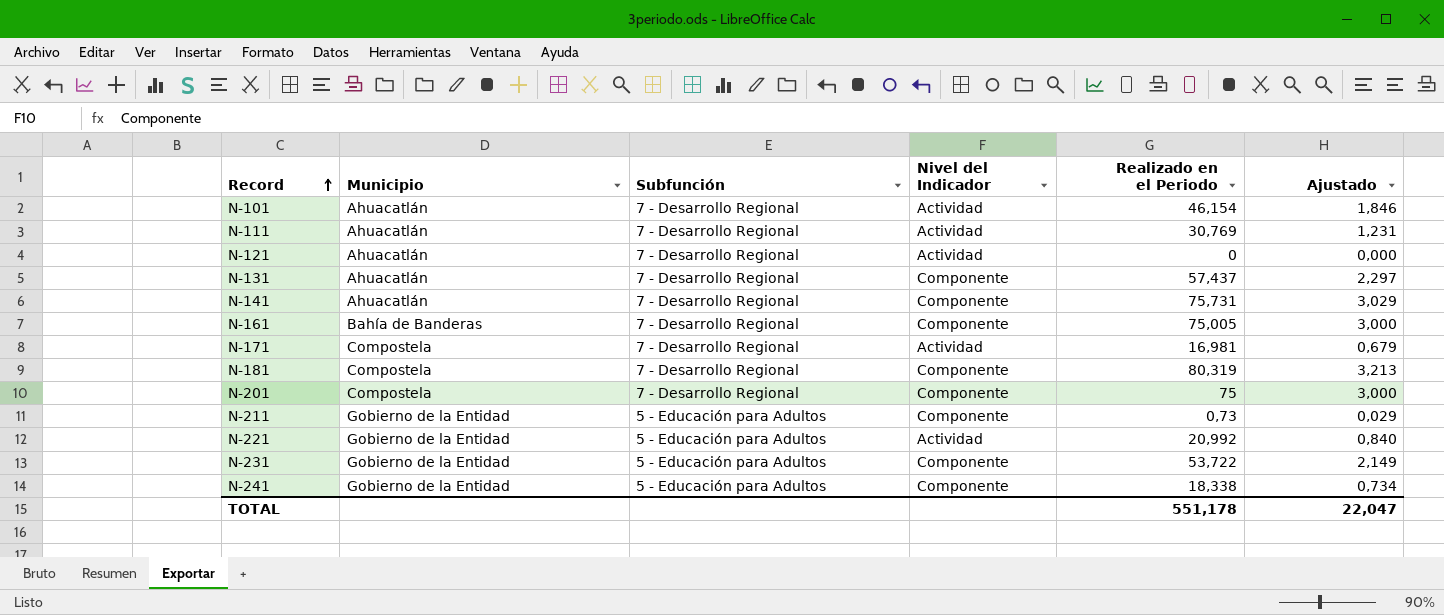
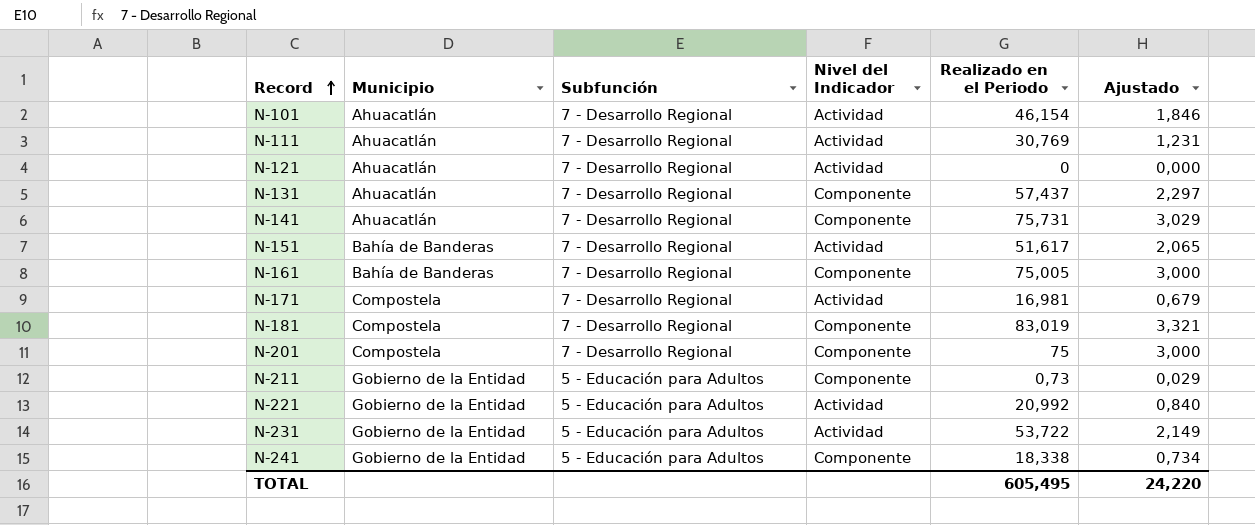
row N-151: none -> Bahía de Banderas | 7 - Desarrollo Regional | Actividad | 51,617 | 2,065
N-181 | Realizado en el Periodo: 80,319 -> 83,019
N-181 | Ajustado: 3,213 -> 3,321
N-231 | Nivel del Indicador: Componente -> Actividad
TOTAL | Realizado en el Periodo: 551,178 -> 605,495
TOTAL | Ajustado: 22,047 -> 24,220

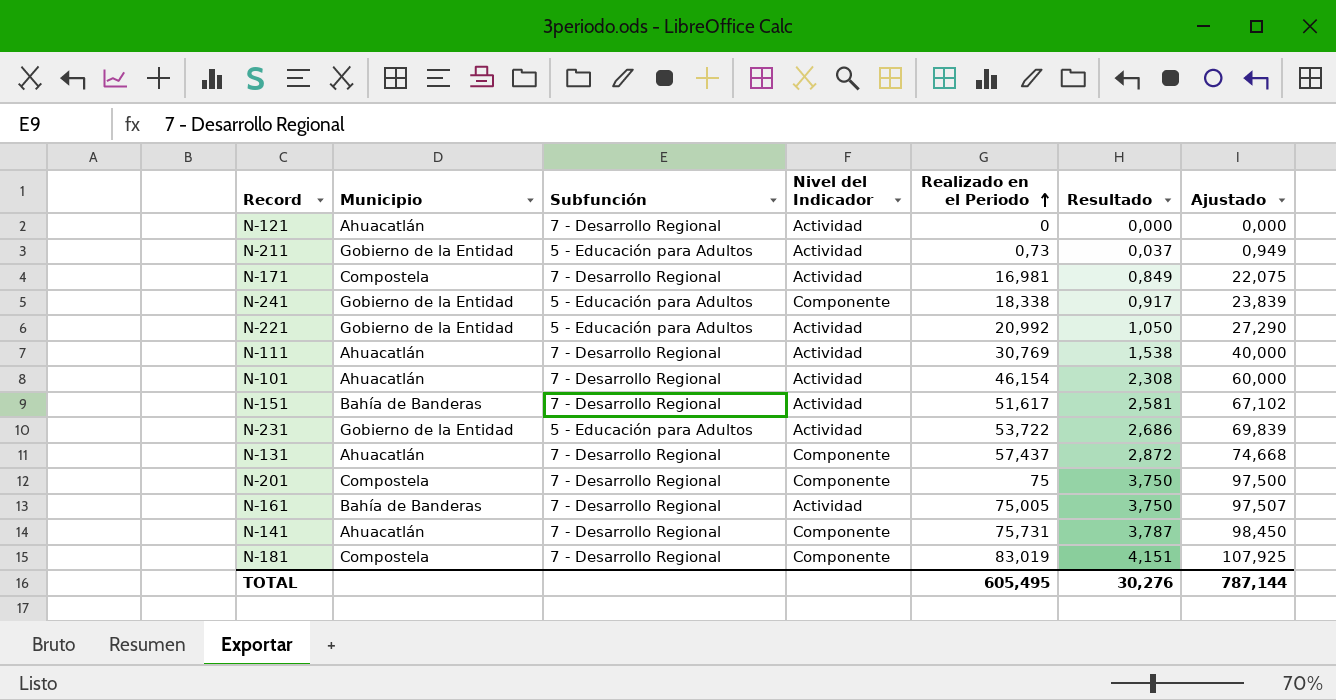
row order: Record ascending -> Realizado en el Periodo ascending
column Resultado | formula: none -> [Realizado en el Periodo] * 0,05
column Ajustado | formula: [Realizado en el Periodo] * 0,04 -> [Realizado en el Periodo] * 1,3
N-211 | Nivel del Indicador: Componente -> Actividad
N-161 | Nivel del Indicador: Componente -> Actividad
TOTAL | Ajustado: 24,220 -> 787,144

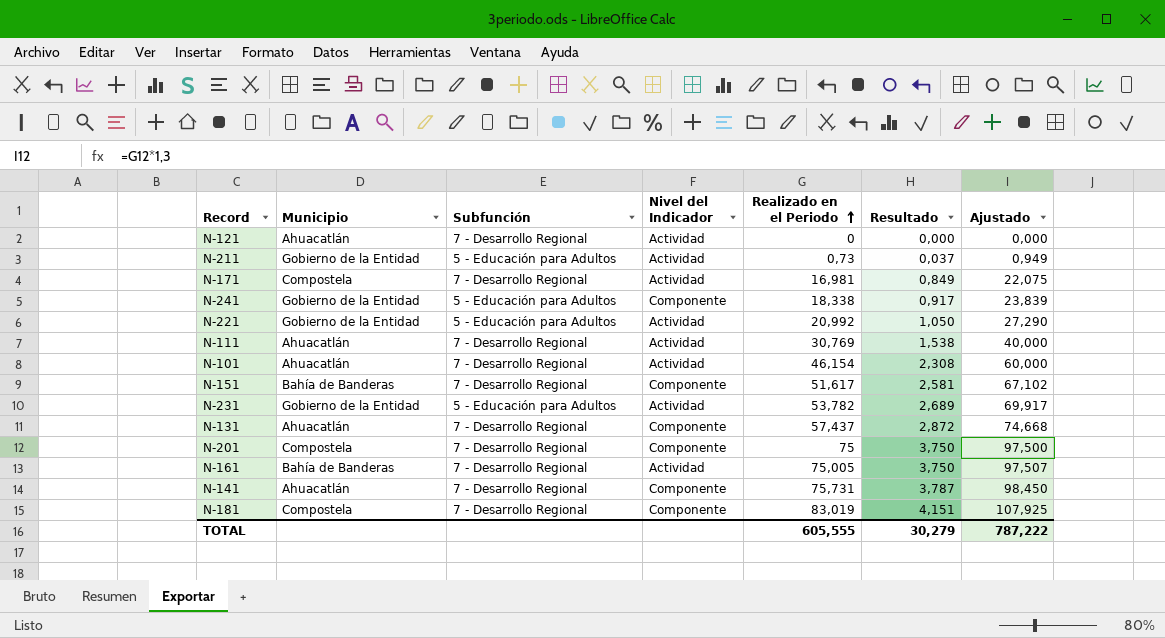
N-151 | Nivel del Indicador: Actividad -> Componente
N-231 | Realizado en el Periodo: 53,722 -> 53,782
N-231 | Resultado: 2,686 -> 2,689
N-231 | Ajustado: 69,839 -> 69,917
TOTAL | Realizado en el Periodo: 605,495 -> 605,555
TOTAL | Resultado: 30,276 -> 30,279
TOTAL | Ajustado: 787,144 -> 787,222

